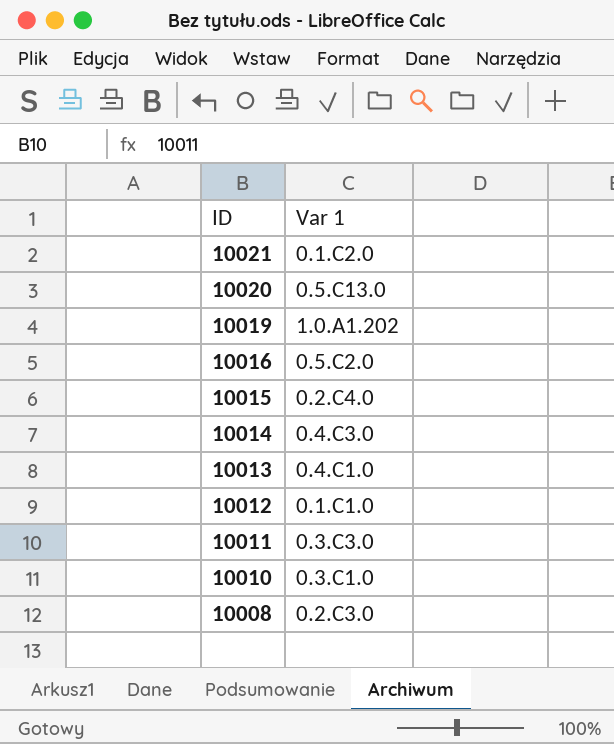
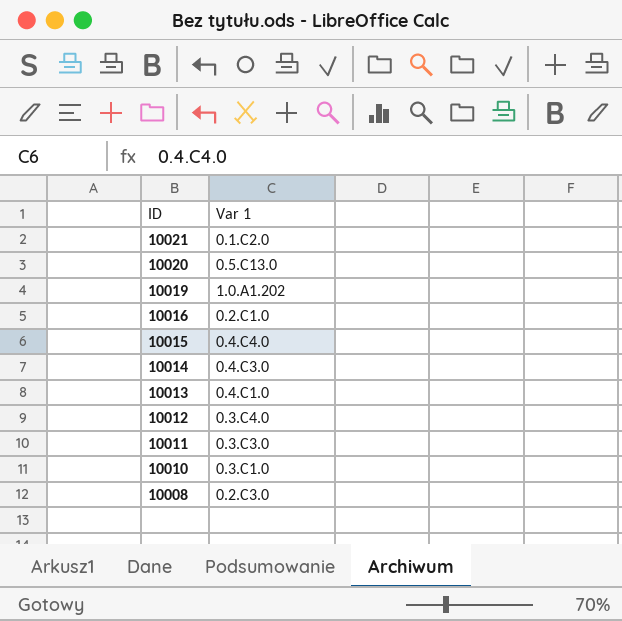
10016 | Var 1: 0.5.C2.0 -> 0.2.C1.0
10015 | Var 1: 0.2.C4.0 -> 0.4.C4.0
10012 | Var 1: 0.1.C1.0 -> 0.3.C4.0

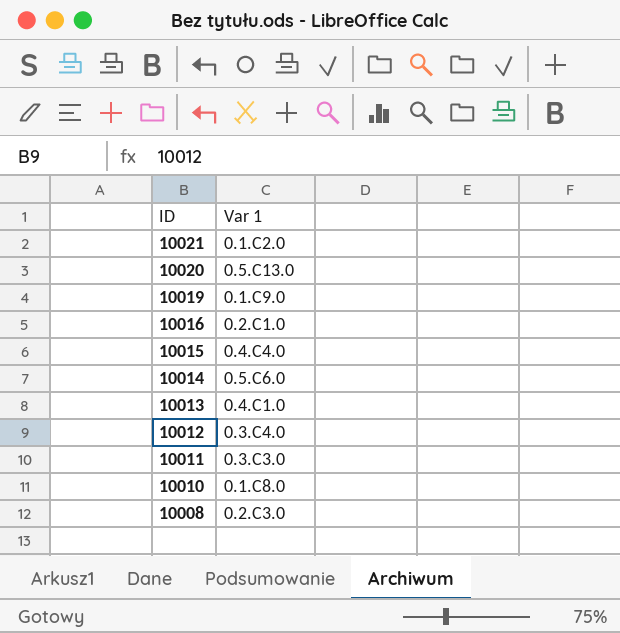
10019 | Var 1: 1.0.A1.202 -> 0.1.C9.0
10014 | Var 1: 0.4.C3.0 -> 0.5.C6.0
10010 | Var 1: 0.3.C1.0 -> 0.1.C8.0

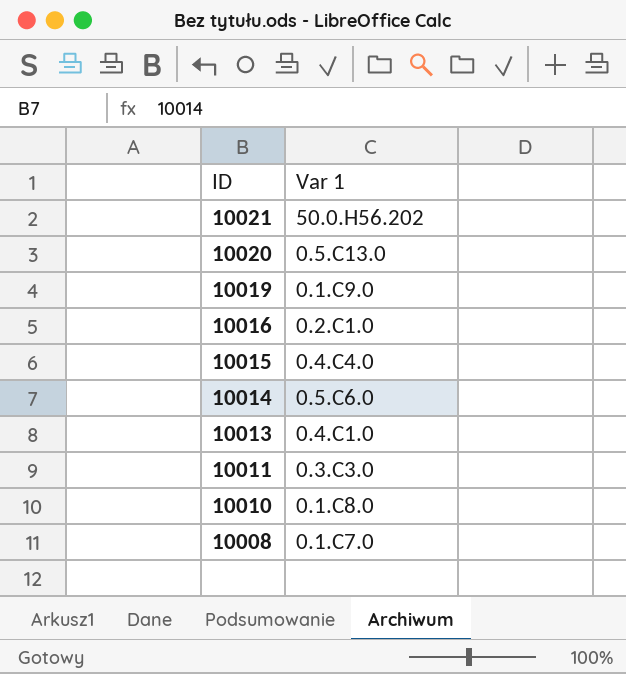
row 10012: 0.3.C4.0 -> none
10021 | Var 1: 0.1.C2.0 -> 50.0.H56.202
10008 | Var 1: 0.2.C3.0 -> 0.1.C7.0

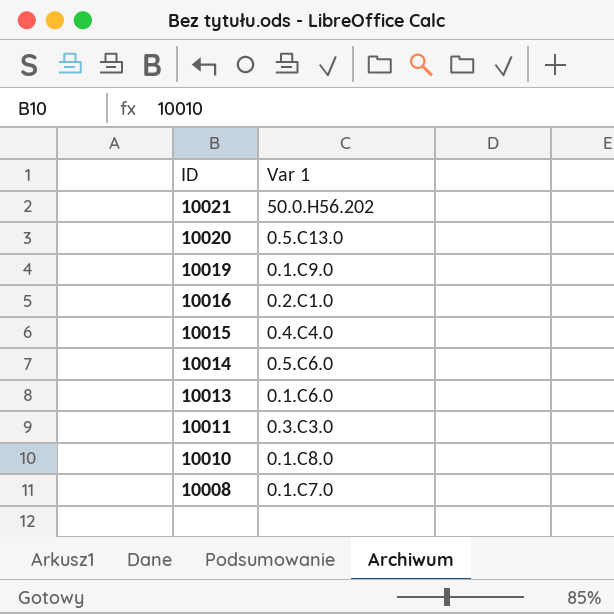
10013 | Var 1: 0.4.C1.0 -> 0.1.C6.0

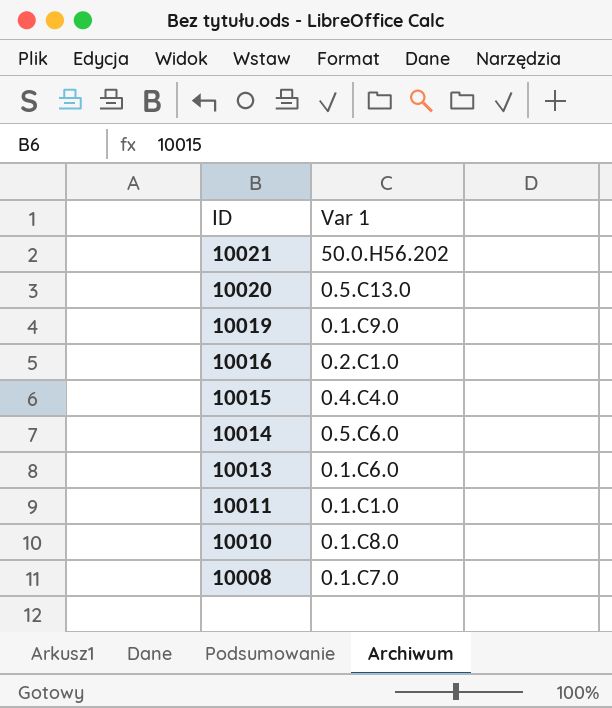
10011 | Var 1: 0.3.C3.0 -> 0.1.C1.0

